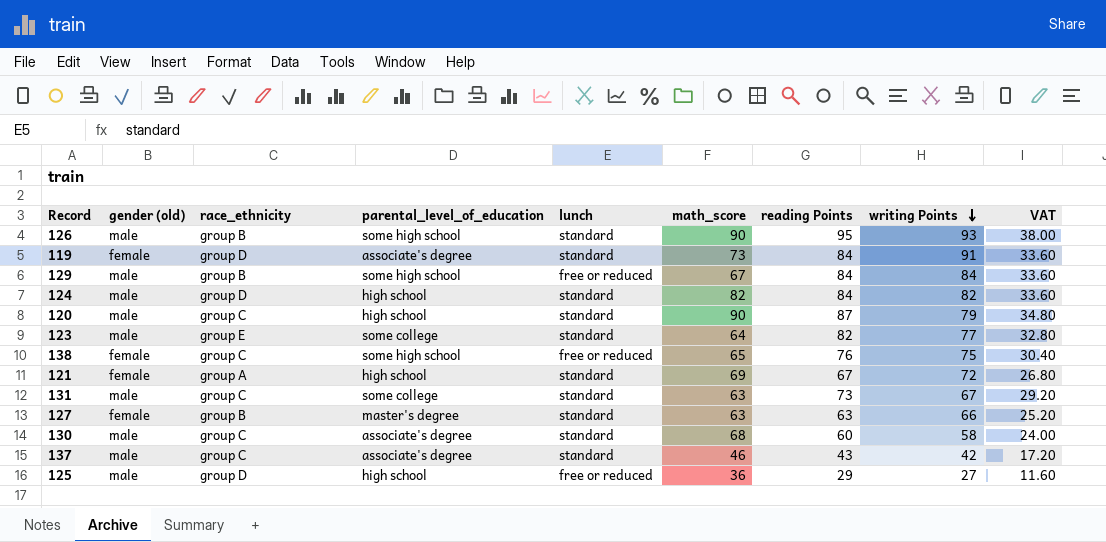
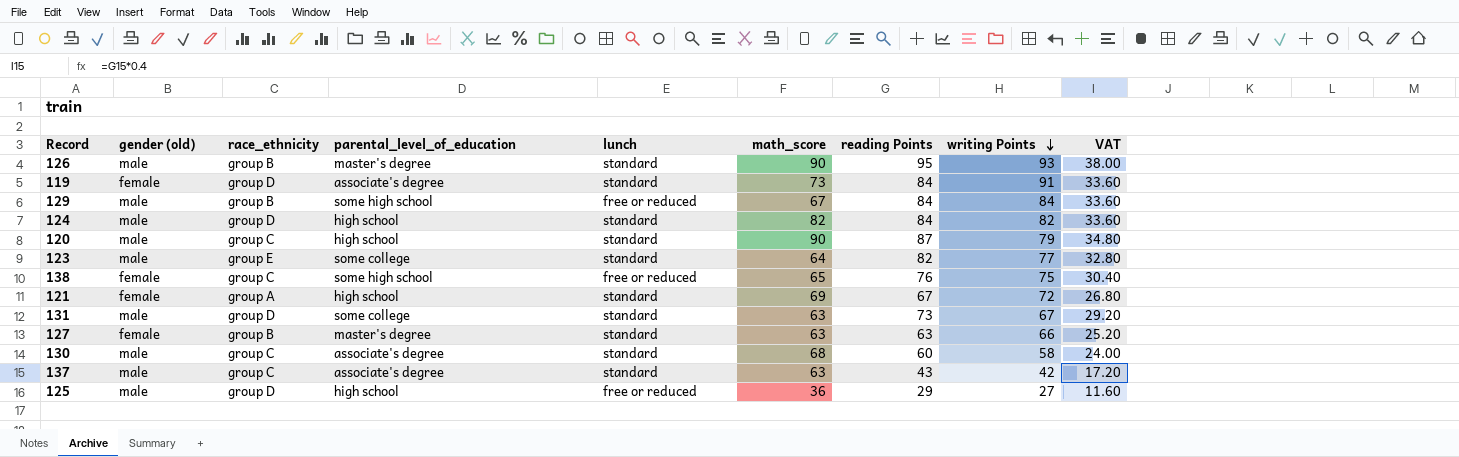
126 | parental_level_of_education: some high school -> master's degree
131 | race_ethnicity: group C -> group D
137 | math_score: 46 -> 63

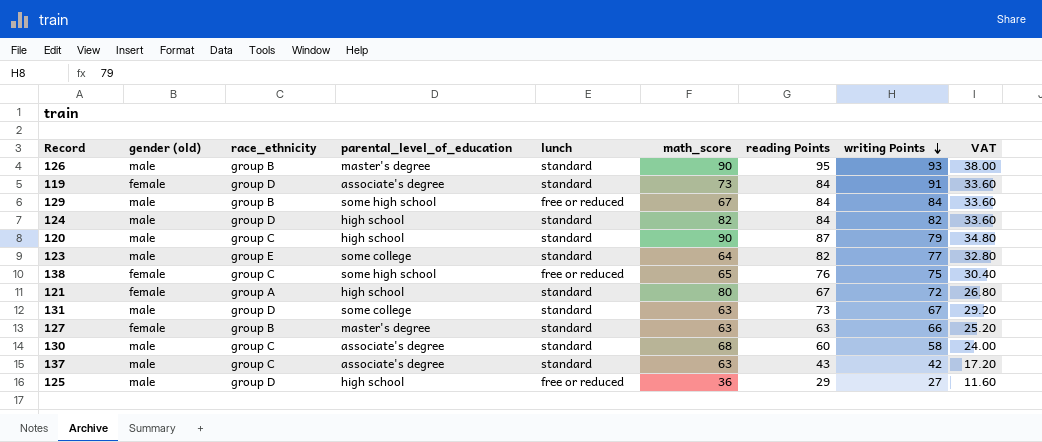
121 | math_score: 69 -> 80

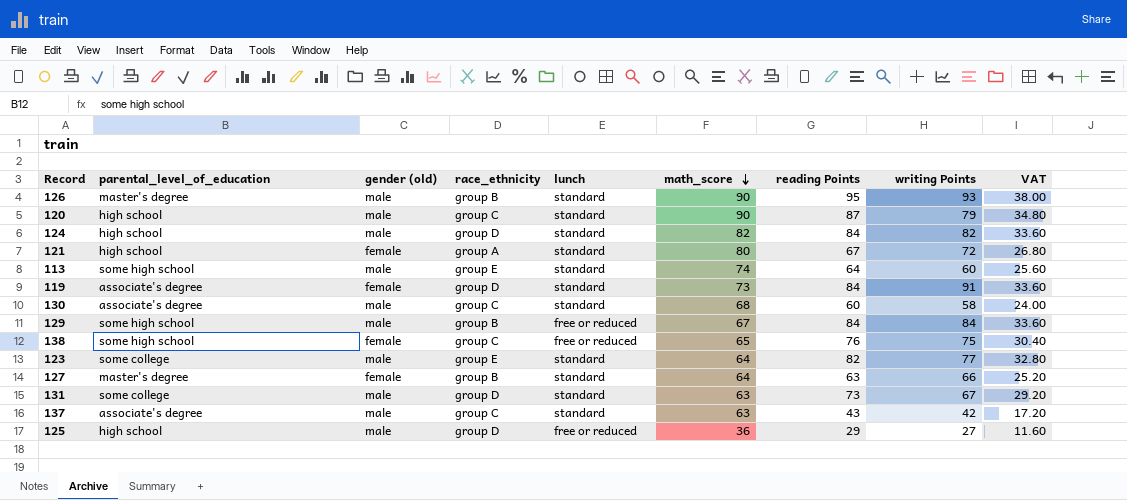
row order: writing Points descending -> math_score descending
column parental_level_of_education | position: 4 -> 2
row 113: none -> some high school | male | group E | standard | 74 | 64 | 60 | 25.60
127 | math_score: 63 -> 64

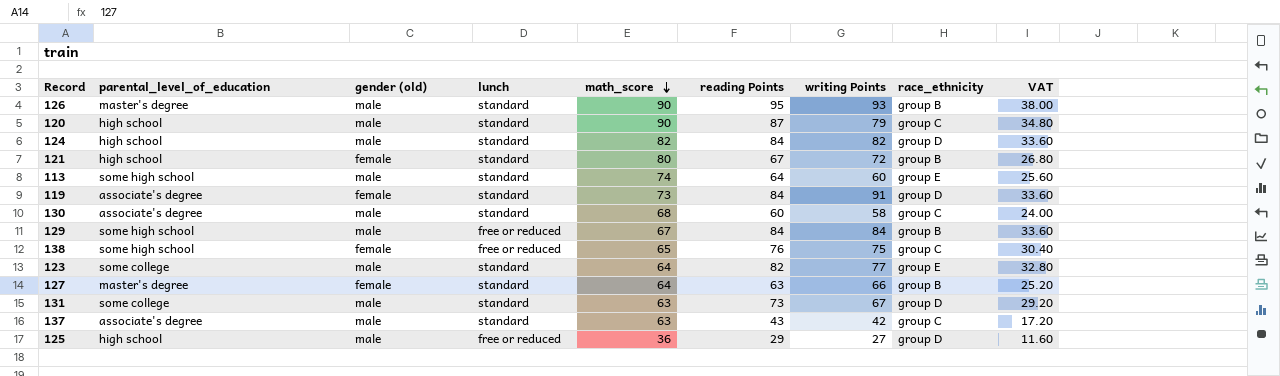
column race_ethnicity | position: 4 -> 8
121 | race_ethnicity: group A -> group B

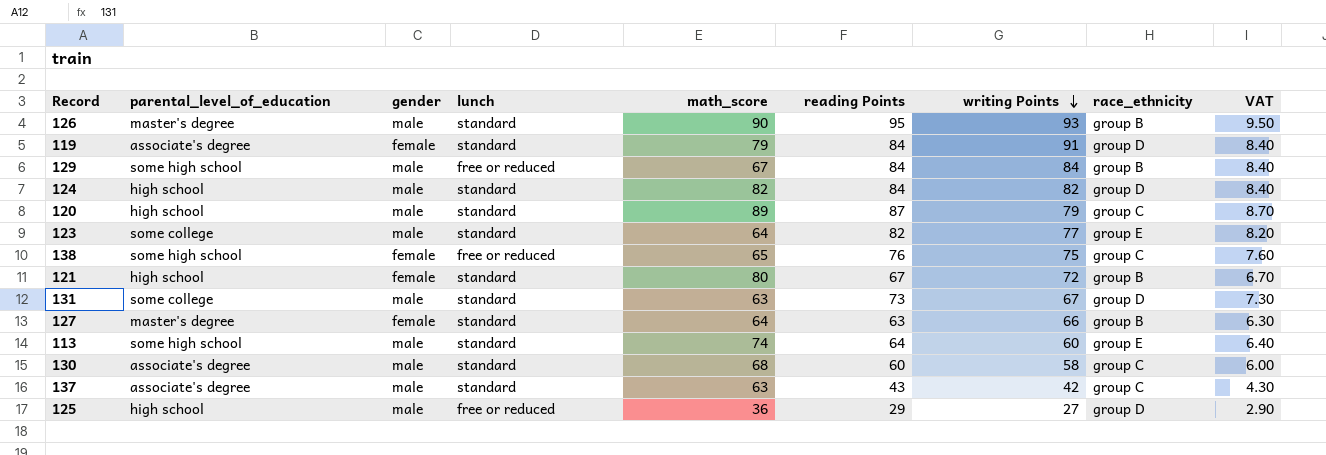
row order: math_score descending -> writing Points descending
column name: gender (old) -> gender
column VAT | formula: [reading Points] * 0.4 -> [reading Points] * 0.1
119 | math_score: 73 -> 79
120 | math_score: 90 -> 89

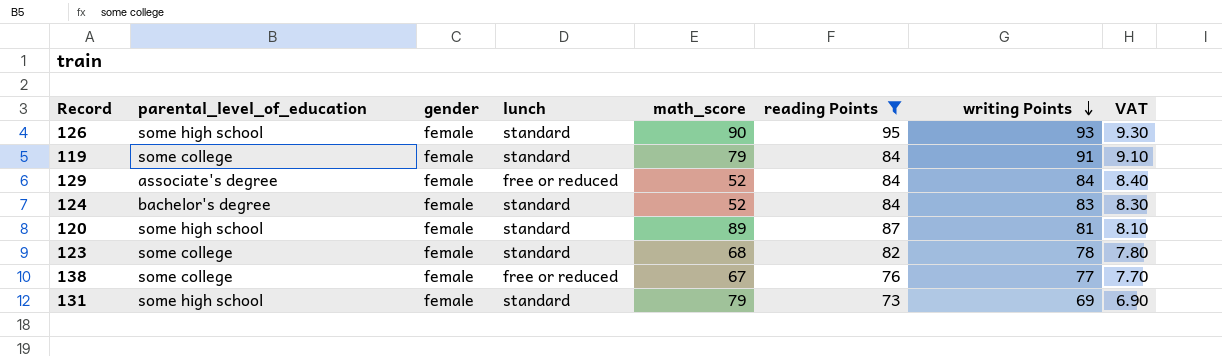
filter: none -> reading Points >= 73
column race_ethnicity | position: 8 -> none
column VAT | formula: [reading Points] * 0.1 -> [writing Points] * 0.1
126 | parental_level_of_education: master's degree -> some high school
126 | gender: male -> female
119 | parental_level_of_education: associate's degree -> some college
129 | parental_level_of_education: some high school -> associate's degree
129 | gender: male -> female
129 | math_score: 67 -> 52
124 | parental_level_of_education: high school -> bachelor's degree
124 | gender: male -> female
124 | math_score: 82 -> 52
124 | writing Points: 82 -> 83
120 | parental_level_of_education: high school -> some high school
120 | gender: male -> female
120 | writing Points: 79 -> 81
123 | gender: male -> female
123 | math_score: 64 -> 68
123 | writing Points: 77 -> 78
138 | parental_level_of_education: some high school -> some college
138 | math_score: 65 -> 67
138 | writing Points: 75 -> 77
131 | parental_level_of_education: some college -> some high school
131 | gender: male -> female
131 | math_score: 63 -> 79
131 | writing Points: 67 -> 69

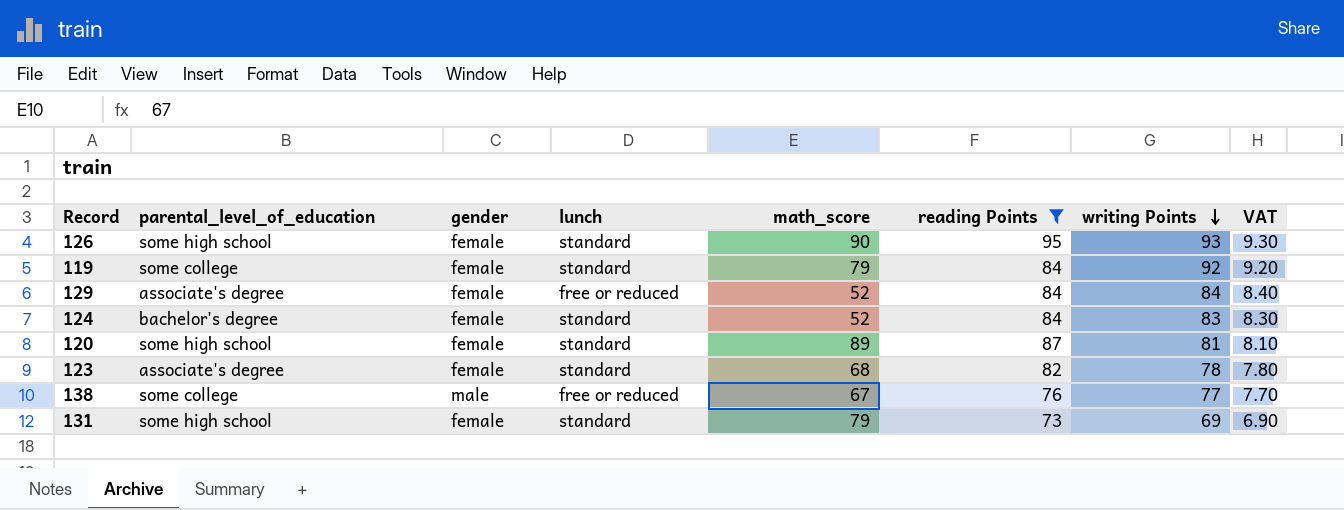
119 | writing Points: 91 -> 92
119 | VAT: 9.10 -> 9.20
123 | parental_level_of_education: some college -> associate's degree
138 | gender: female -> male

